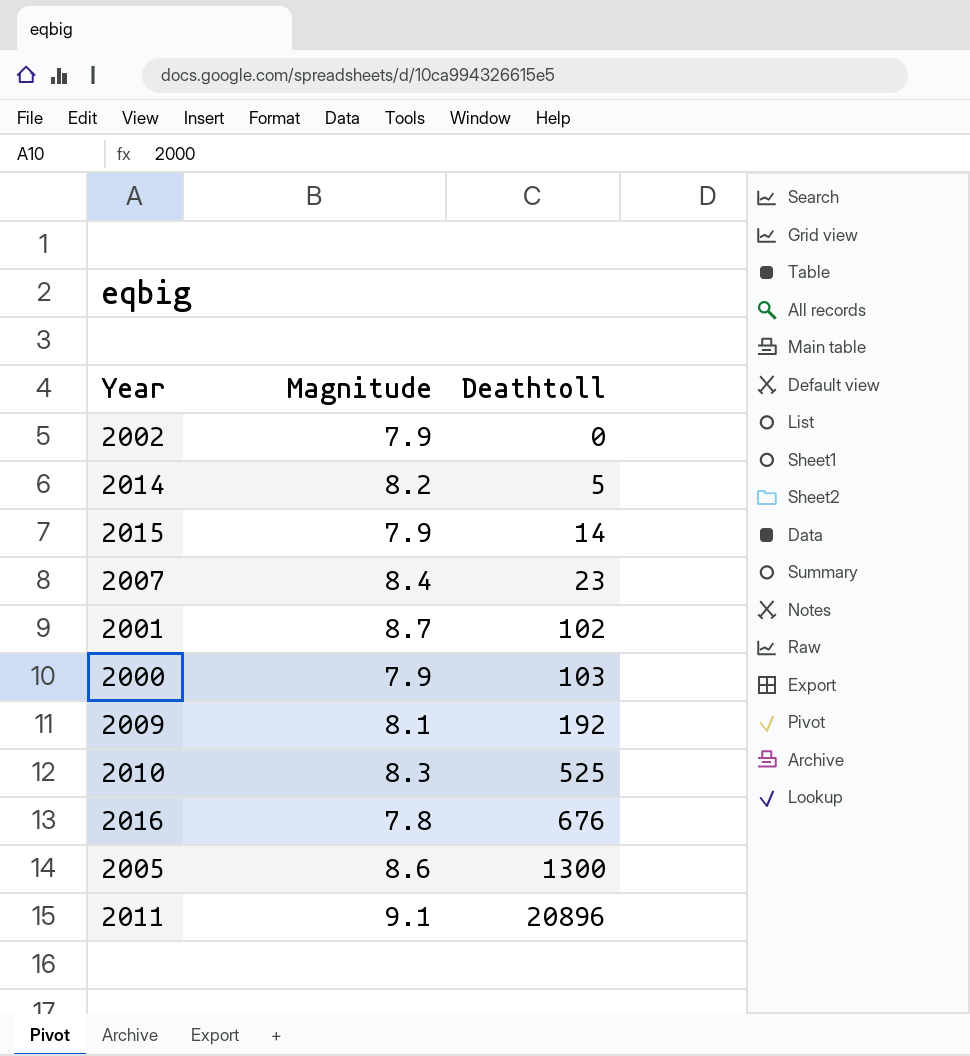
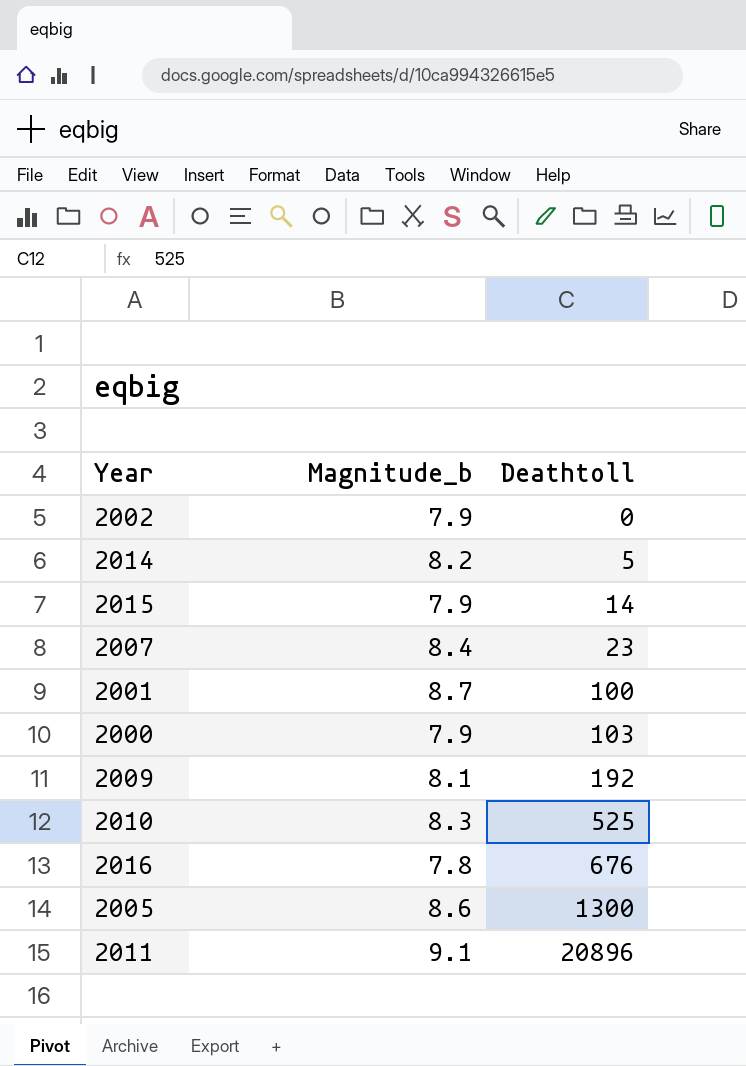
column name: Magnitude -> Magnitude_b
2001 | Deathtoll: 102 -> 100

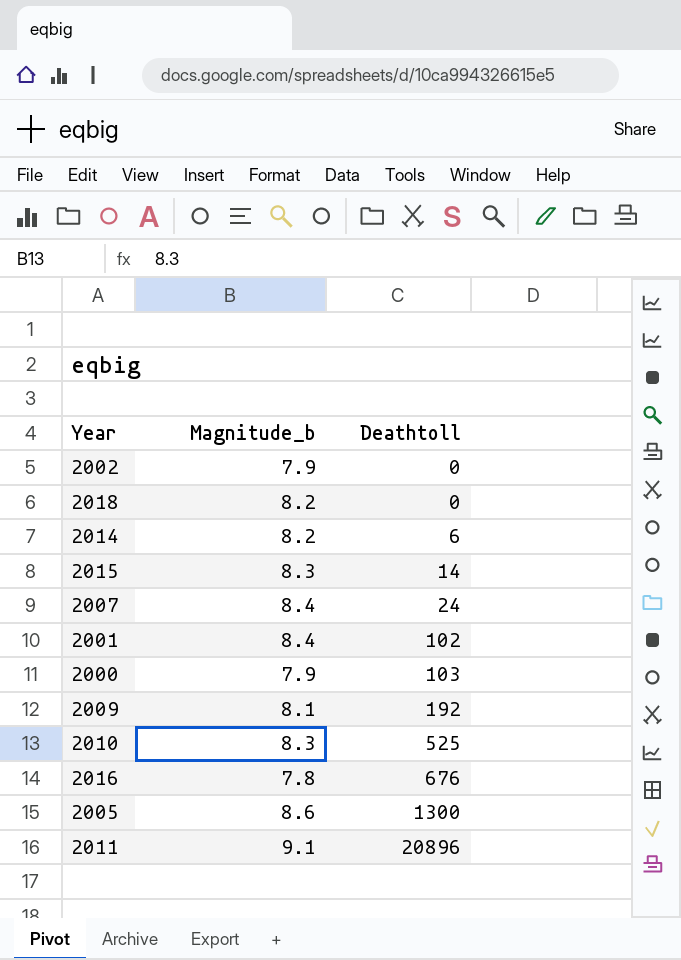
row 2018: none -> 8.2 | 0
2014 | Deathtoll: 5 -> 6
2015 | Magnitude_b: 7.9 -> 8.3
2007 | Deathtoll: 23 -> 24
2001 | Magnitude_b: 8.7 -> 8.4
2001 | Deathtoll: 100 -> 102

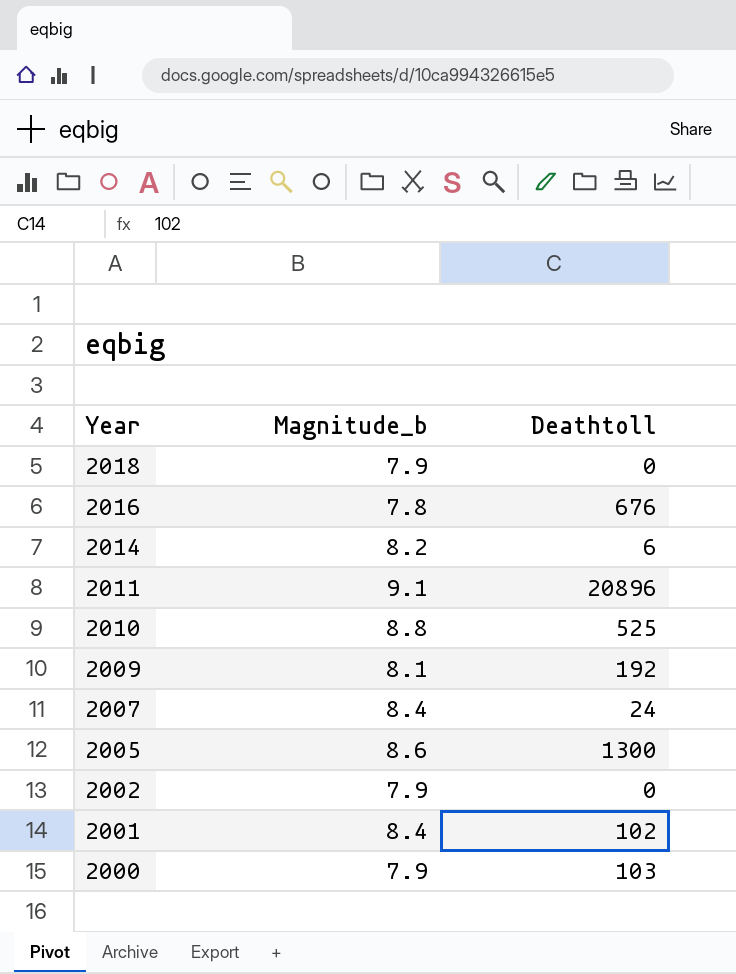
row order: Deathtoll ascending -> Year descending
row 2015: 8.3 | 14 -> none
2018 | Magnitude_b: 8.2 -> 7.9
2010 | Magnitude_b: 8.3 -> 8.8

